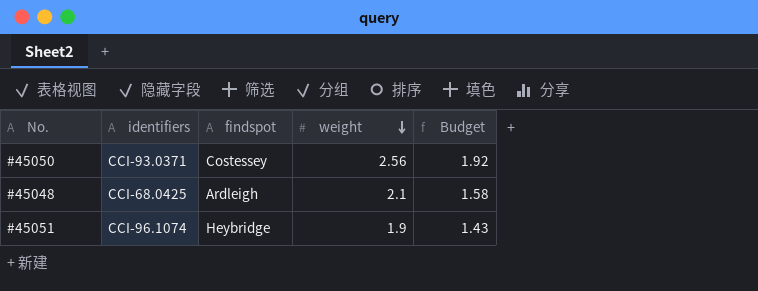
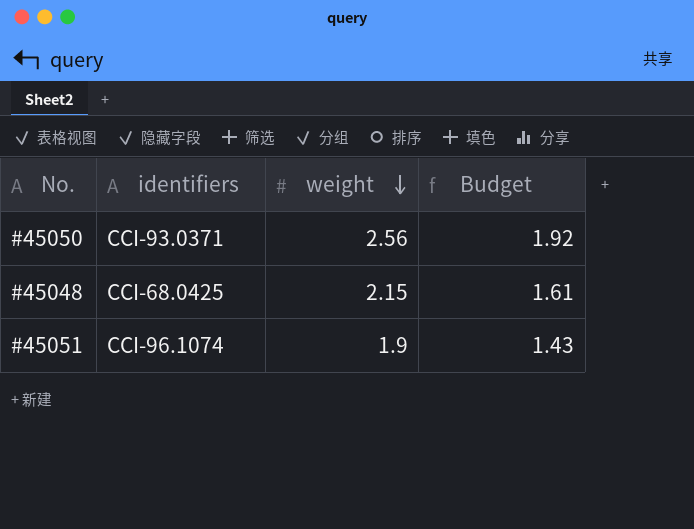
column findspot | position: 3 -> none
#45048 | weight: 2.1 -> 2.15
#45048 | Budget: 1.58 -> 1.61

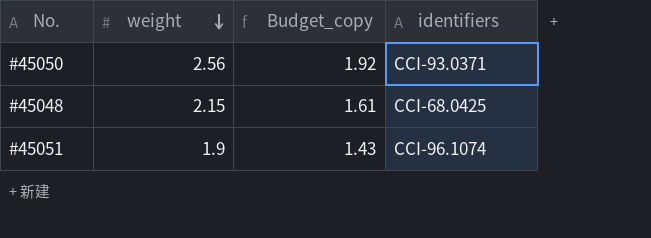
column name: Budget -> Budget_copy
column identifiers | position: 2 -> 4

